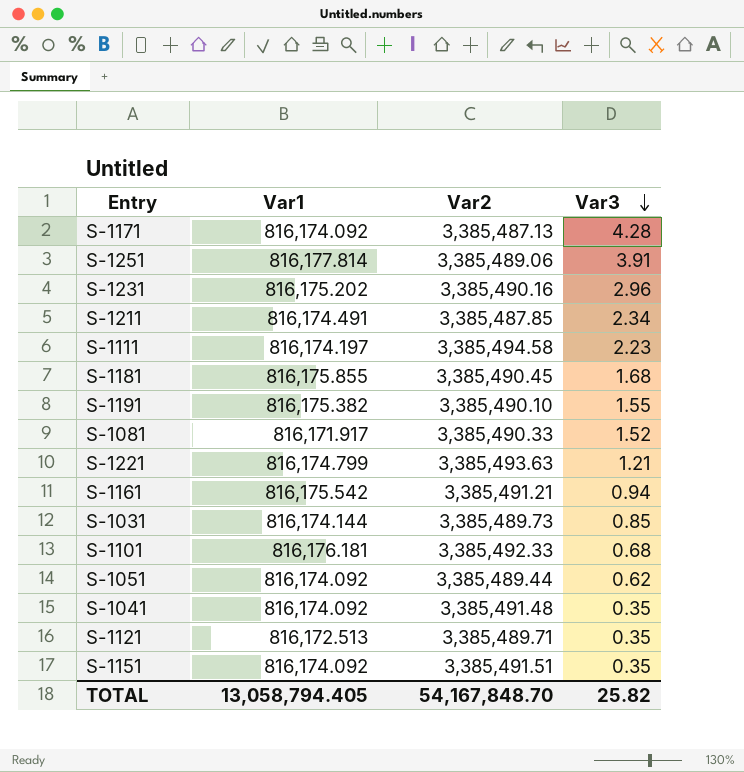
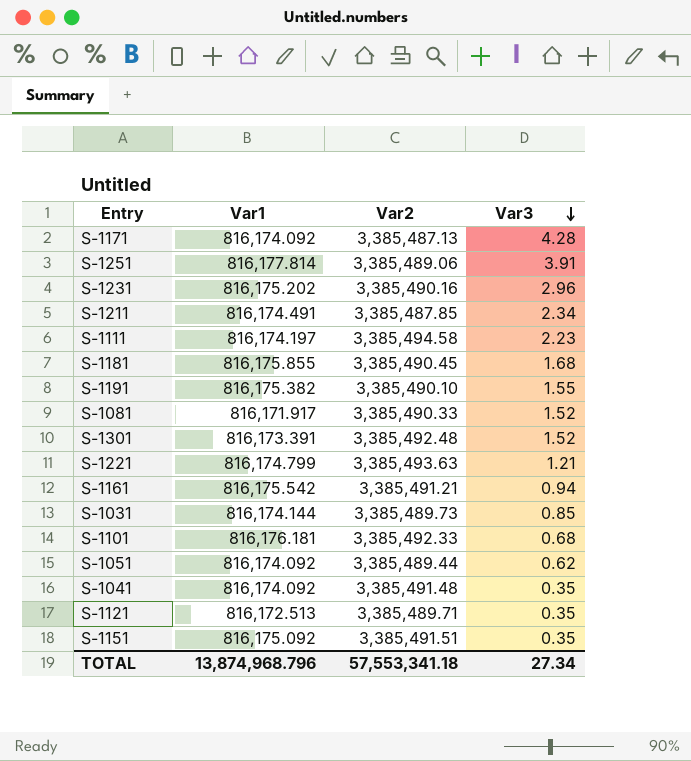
row S-1301: none -> 816,173.391 | 3,385,492.48 | 1.52
S-1151 | Var1: 816,174.092 -> 816,175.092
TOTAL | Var1: 13,058,794.405 -> 13,874,968.796
TOTAL | Var2: 54,167,848.70 -> 57,553,341.18
TOTAL | Var3: 25.82 -> 27.34

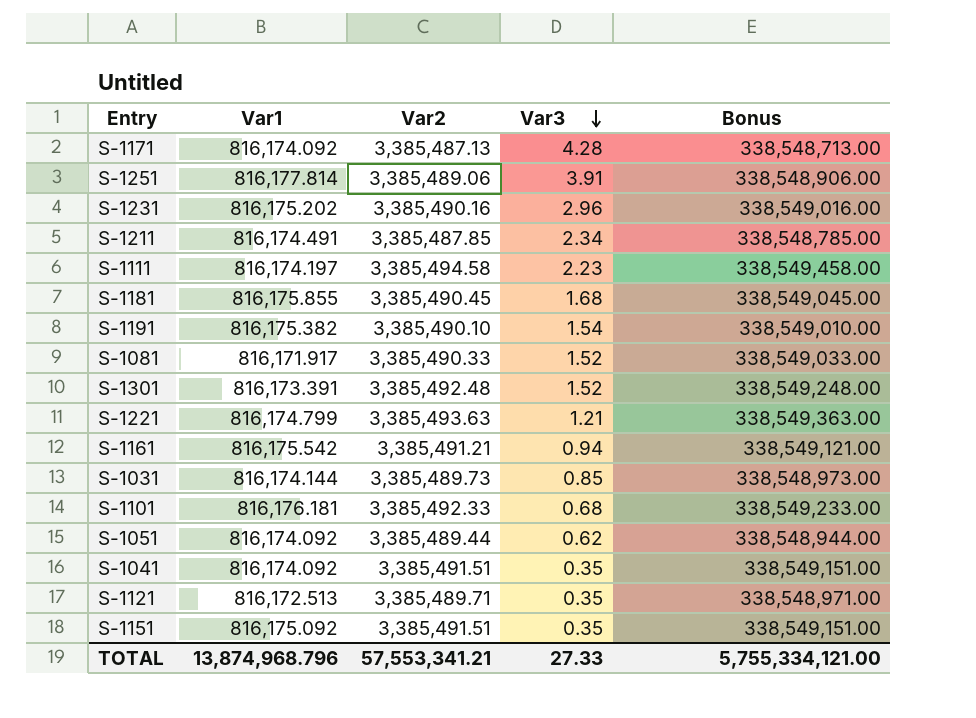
column Bonus | formula: none -> [Var2] * 100
S-1191 | Var3: 1.55 -> 1.54
S-1041 | Var2: 3,385,491.48 -> 3,385,491.51
TOTAL | Var2: 57,553,341.18 -> 57,553,341.21
TOTAL | Var3: 27.34 -> 27.33

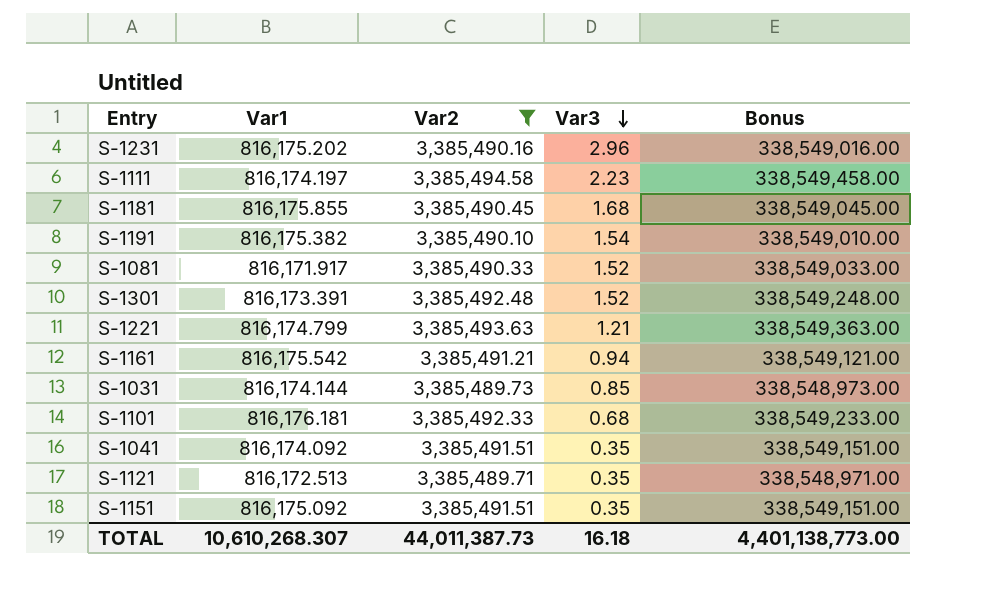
filter: none -> Var2 >= 3,385,489.71
TOTAL | Var1: 13,874,968.796 -> 10,610,268.307
TOTAL | Var2: 57,553,341.21 -> 44,011,387.73
TOTAL | Var3: 27.33 -> 16.18
TOTAL | Bonus: 5,755,334,121.00 -> 4,401,138,773.00

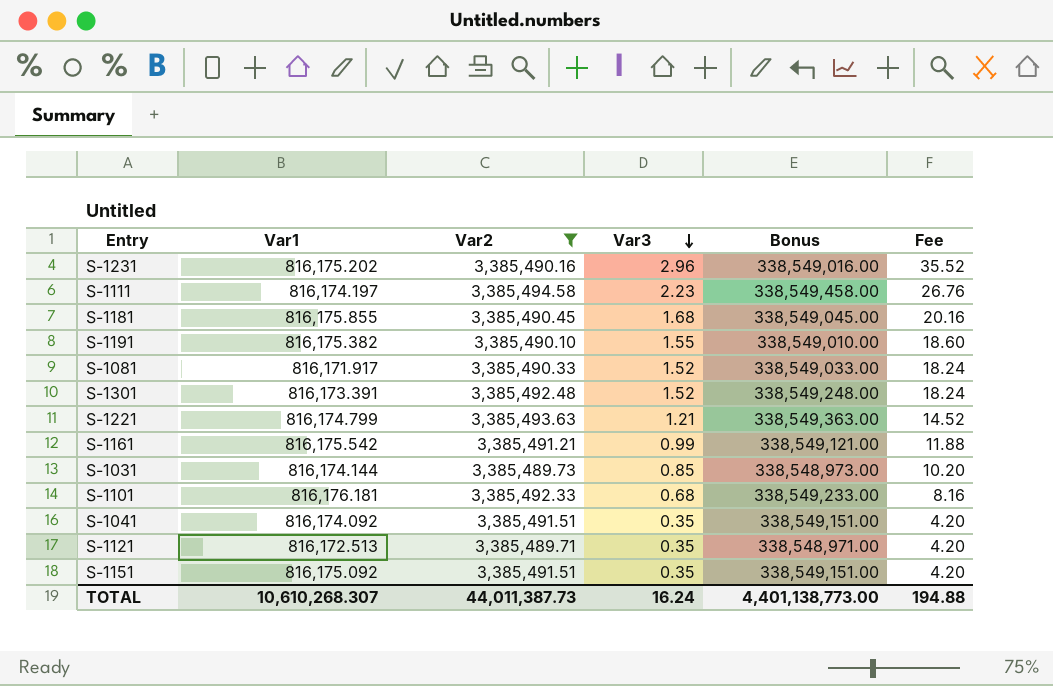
column Fee | formula: none -> [Var3] * 12
S-1191 | Var3: 1.54 -> 1.55
S-1161 | Var3: 0.94 -> 0.99
TOTAL | Var3: 16.18 -> 16.24

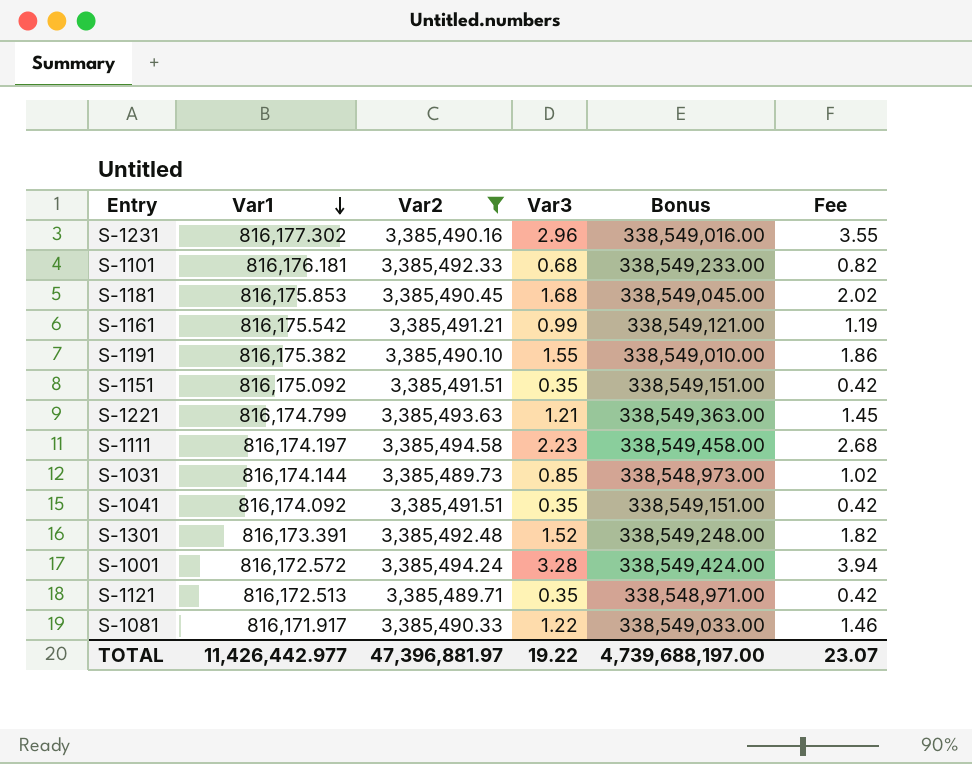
row order: Var3 descending -> Var1 descending
column Fee | formula: [Var3] * 12 -> [Var3] * 1.2
S-1231 | Var1: 816,175.202 -> 816,177.302
S-1181 | Var1: 816,175.855 -> 816,175.853
row S-1001: none -> 816,172.572 | 3,385,494.24 | 3.28 | 338,549,424.00 | 3.94
S-1081 | Var3: 1.52 -> 1.22
TOTAL | Var1: 10,610,268.307 -> 11,426,442.977
TOTAL | Var2: 44,011,387.73 -> 47,396,881.97
TOTAL | Var3: 16.24 -> 19.22
TOTAL | Bonus: 4,401,138,773.00 -> 4,739,688,197.00
TOTAL | Fee: 194.88 -> 23.07

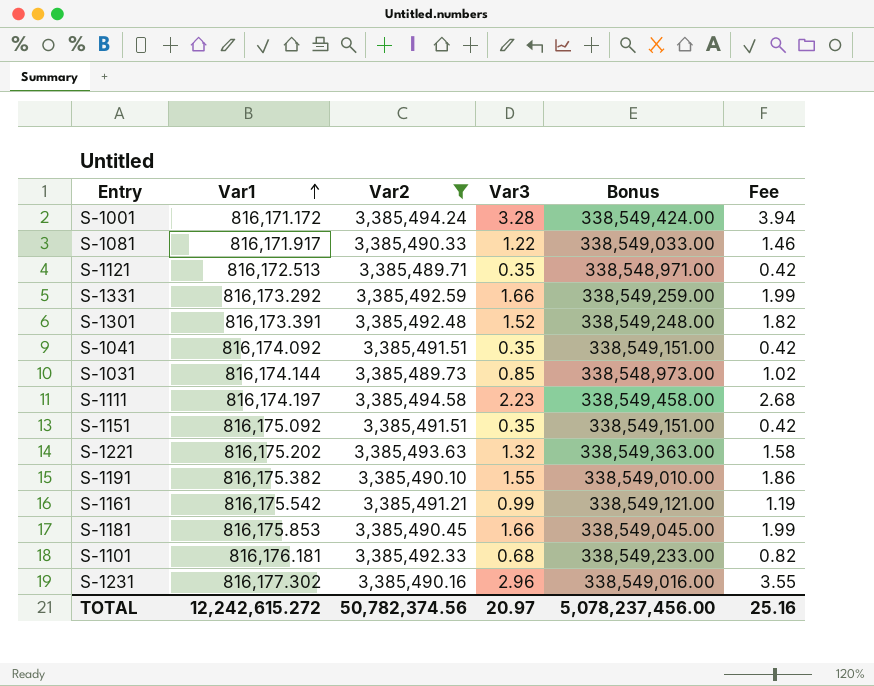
row order: Var1 descending -> Var1 ascending
S-1001 | Var1: 816,172.572 -> 816,171.172
row S-1331: none -> 816,173.292 | 3,385,492.59 | 1.66 | 338,549,259.00 | 1.99
S-1221 | Var1: 816,174.799 -> 816,175.202
S-1221 | Var3: 1.21 -> 1.32
S-1221 | Fee: 1.45 -> 1.58
S-1181 | Var3: 1.68 -> 1.66
S-1181 | Fee: 2.02 -> 1.99
TOTAL | Var1: 11,426,442.977 -> 12,242,615.272
TOTAL | Var2: 47,396,881.97 -> 50,782,374.56
TOTAL | Var3: 19.22 -> 20.97
TOTAL | Bonus: 4,739,688,197.00 -> 5,078,237,456.00
TOTAL | Fee: 23.07 -> 25.16

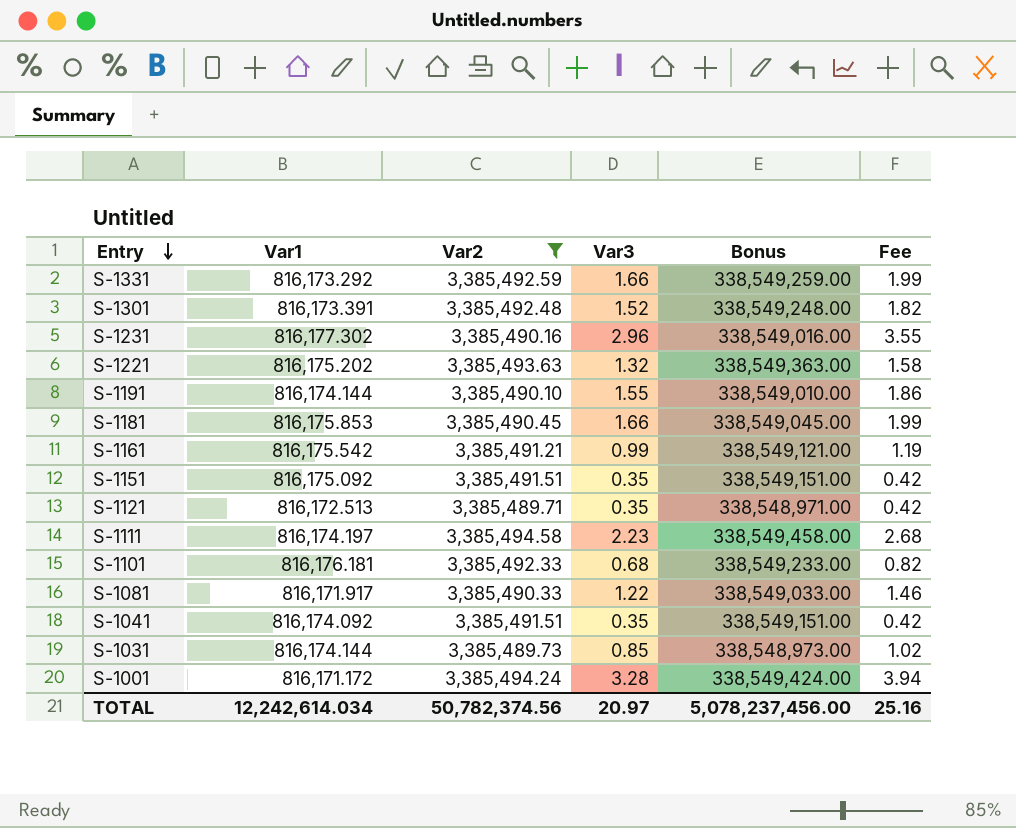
row order: Var1 ascending -> Entry descending
S-1191 | Var1: 816,175.382 -> 816,174.144
TOTAL | Var1: 12,242,615.272 -> 12,242,614.034

